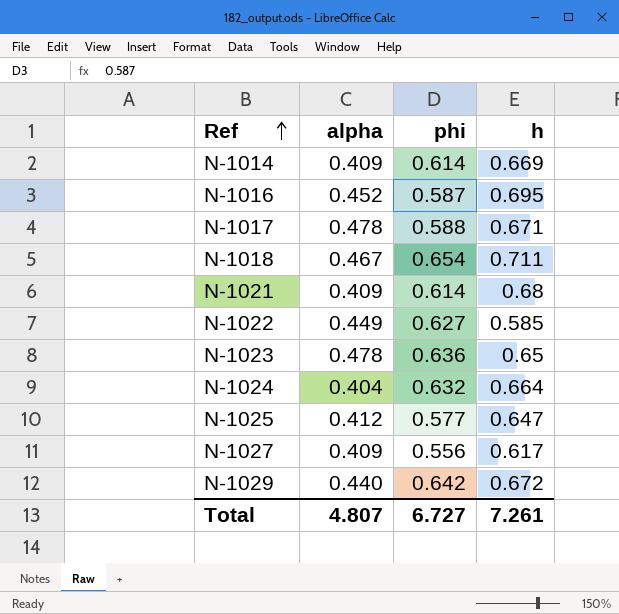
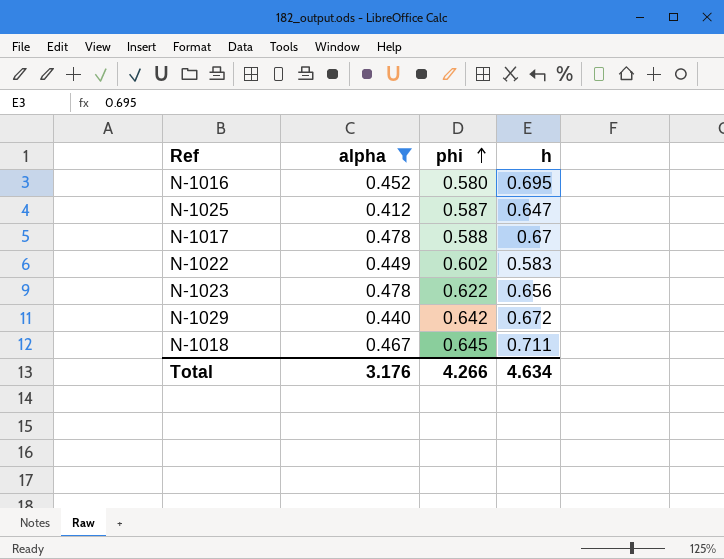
filter: none -> alpha >= 0.412
row order: Ref ascending -> phi ascending
N-1016 | phi: 0.587 -> 0.580
N-1025 | phi: 0.577 -> 0.587
N-1017 | h: 0.671 -> 0.67
N-1022 | phi: 0.627 -> 0.602
N-1022 | h: 0.585 -> 0.583
N-1023 | phi: 0.636 -> 0.622
N-1023 | h: 0.65 -> 0.656
N-1018 | phi: 0.654 -> 0.645
Total | alpha: 4.807 -> 3.176
Total | phi: 6.727 -> 4.266
Total | h: 7.261 -> 4.634

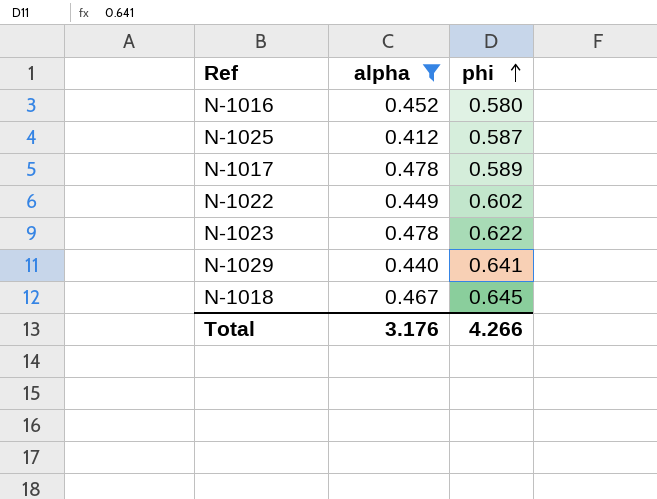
column h | position: 4 -> none
N-1017 | phi: 0.588 -> 0.589
N-1029 | phi: 0.642 -> 0.641

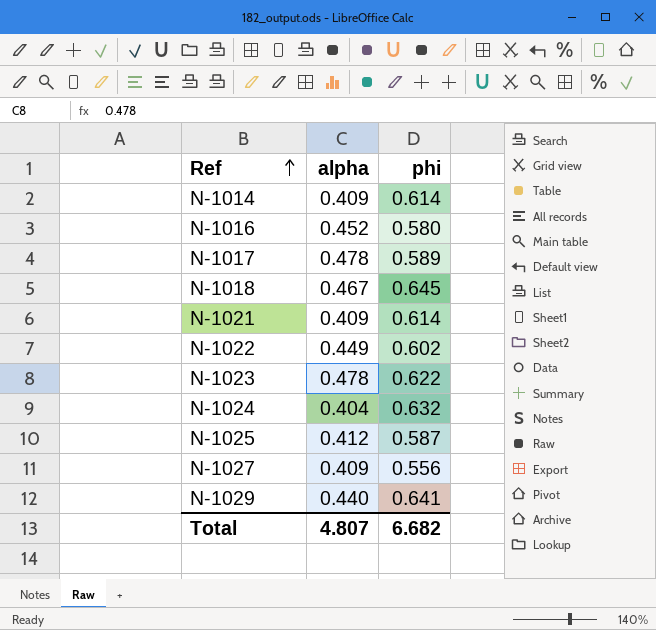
filter: alpha >= 0.412 -> none
row order: phi ascending -> Ref ascending
Total | alpha: 3.176 -> 4.807
Total | phi: 4.266 -> 6.682

